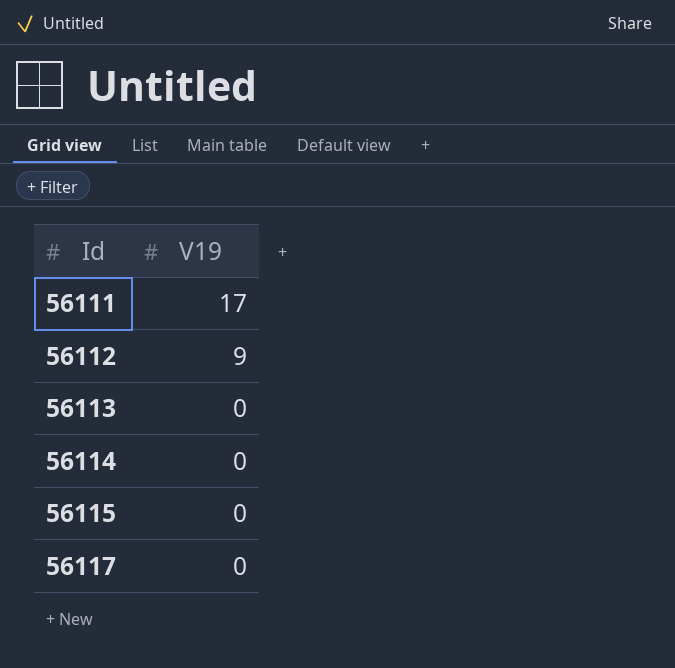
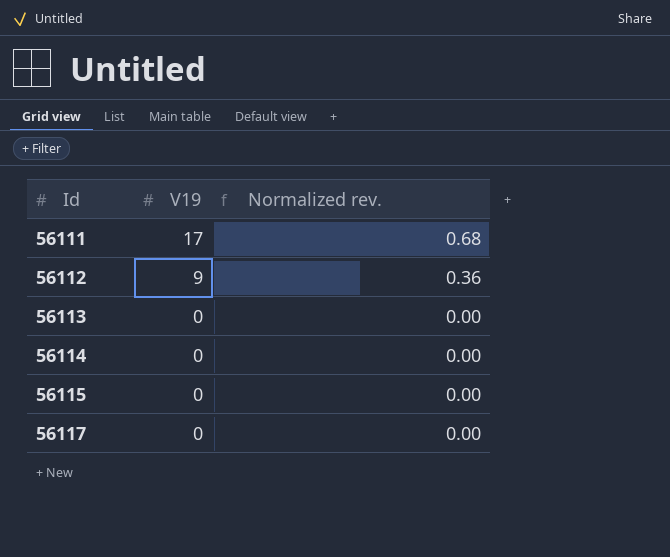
column Normalized rev. | formula: none -> [V19] * 0.04

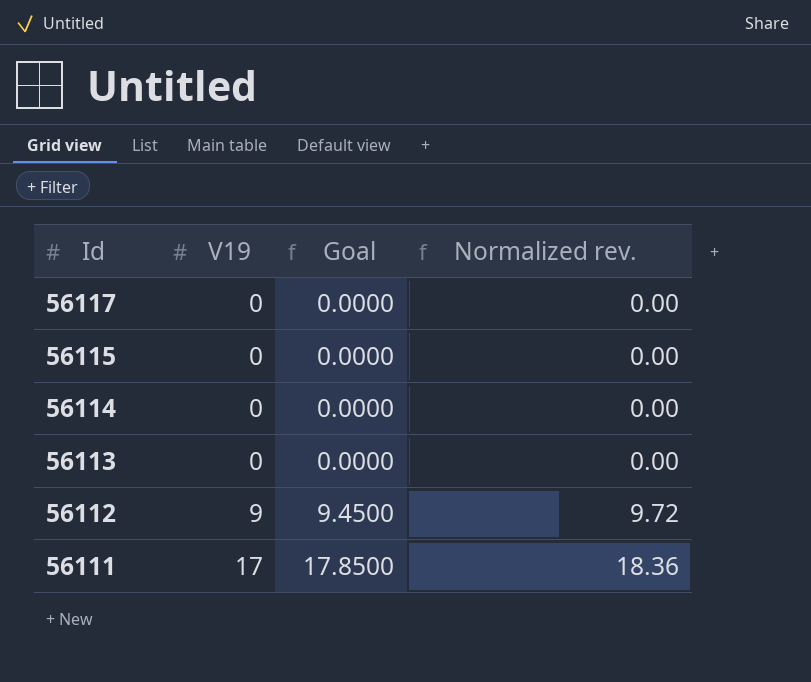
row order: Id ascending -> Id descending
column Goal | formula: none -> [V19] * 1.05
column Normalized rev. | formula: [V19] * 0.04 -> [V19] * 1.08

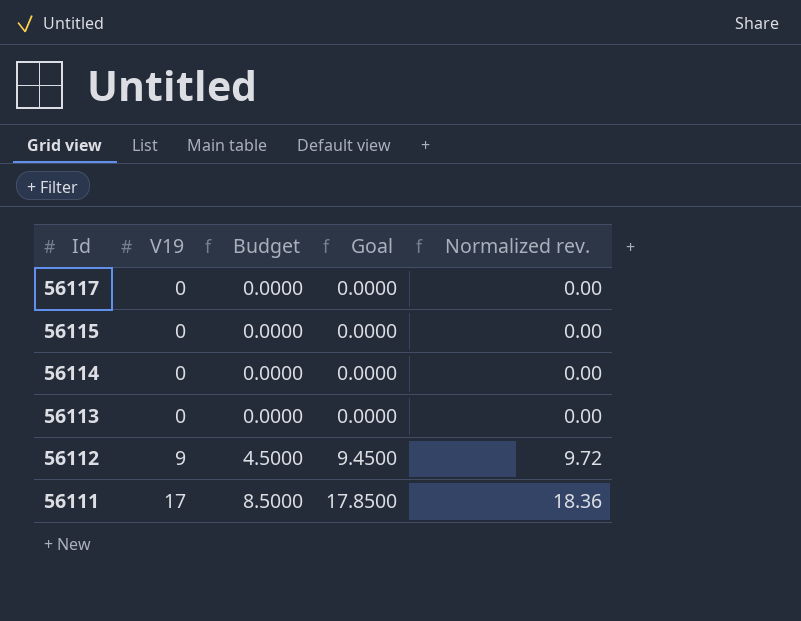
column Budget | formula: none -> [V19] * 0.5

